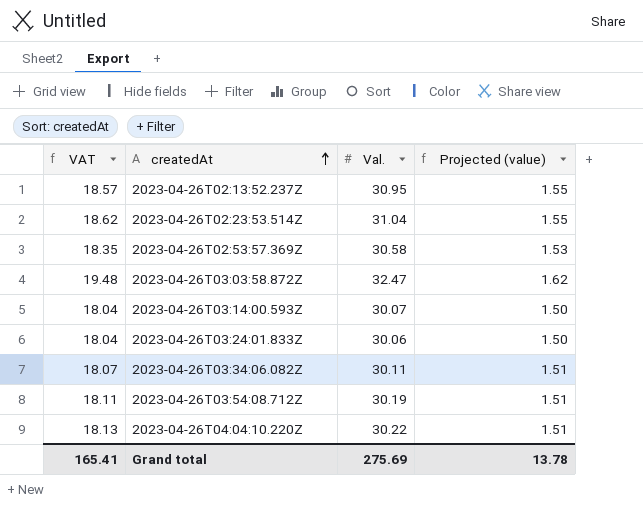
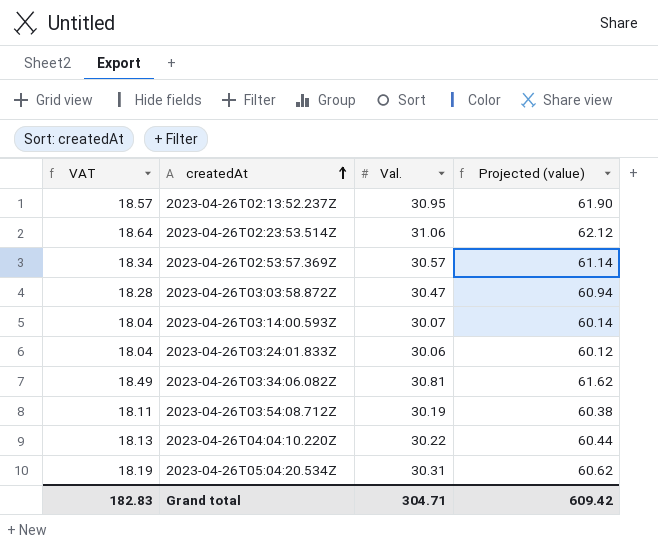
column Projected (value) | formula: [Val.] * 0.05 -> [Val.] * 2
2023-04-26T02:23:53.514Z | VAT: 18.62 -> 18.64
2023-04-26T02:23:53.514Z | Val.: 31.04 -> 31.06
2023-04-26T02:53:57.369Z | VAT: 18.35 -> 18.34
2023-04-26T02:53:57.369Z | Val.: 30.58 -> 30.57
2023-04-26T03:03:58.872Z | VAT: 19.48 -> 18.28
2023-04-26T03:03:58.872Z | Val.: 32.47 -> 30.47
2023-04-26T03:34:06.082Z | VAT: 18.07 -> 18.49
2023-04-26T03:34:06.082Z | Val.: 30.11 -> 30.81
row 2023-04-26T05:04:20.534Z: none -> 18.19 | 30.31 | 60.62
Grand total | VAT: 165.41 -> 182.83
Grand total | Val.: 275.69 -> 304.71
Grand total | Projected (value): 13.78 -> 609.42

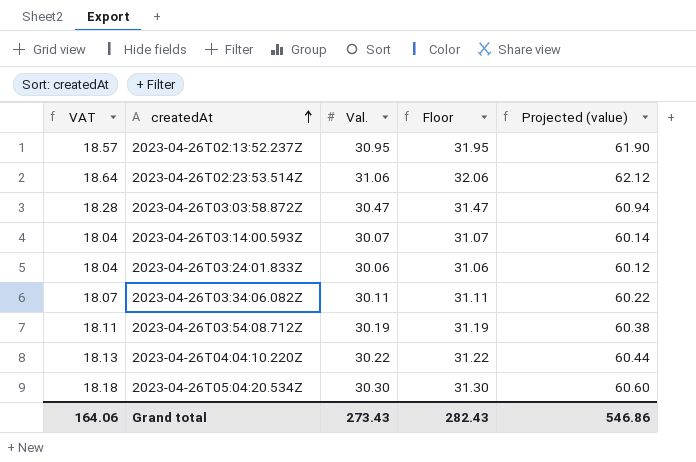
column Floor | formula: none -> [Val.] + 1
row 2023-04-26T02:53:57.369Z: 18.34 | 30.57 | 61.14 -> none
2023-04-26T03:34:06.082Z | VAT: 18.49 -> 18.07
2023-04-26T03:34:06.082Z | Val.: 30.81 -> 30.11
2023-04-26T03:34:06.082Z | Projected (value): 61.62 -> 60.22
2023-04-26T05:04:20.534Z | VAT: 18.19 -> 18.18
2023-04-26T05:04:20.534Z | Val.: 30.31 -> 30.30
2023-04-26T05:04:20.534Z | Projected (value): 60.62 -> 60.60
Grand total | VAT: 182.83 -> 164.06
Grand total | Val.: 304.71 -> 273.43
Grand total | Projected (value): 609.42 -> 546.86

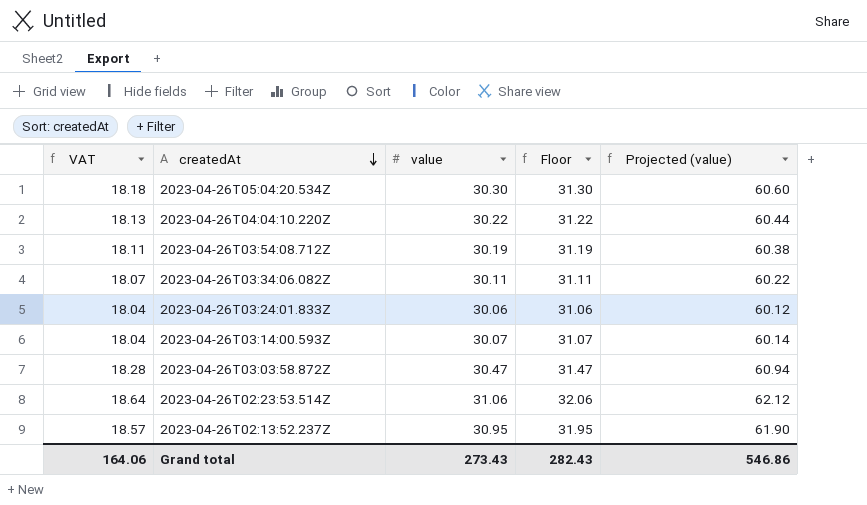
row order: createdAt ascending -> createdAt descending
column name: Val. -> value

